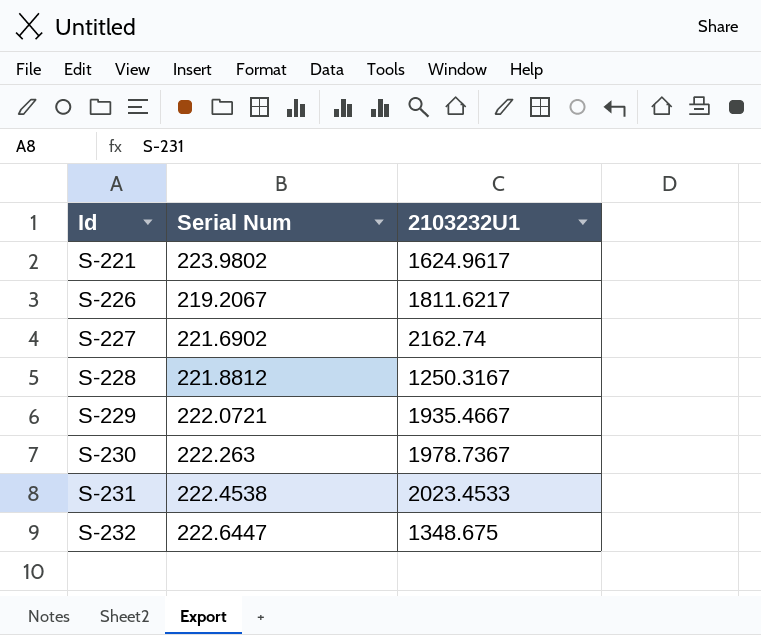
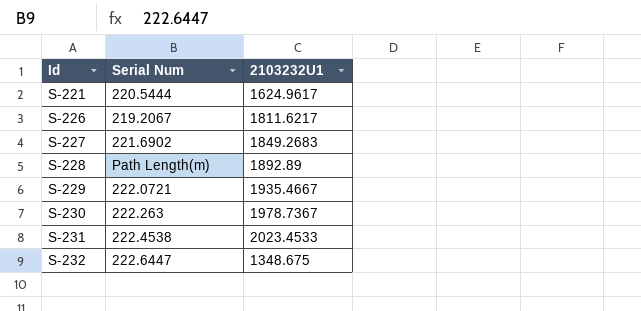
S-221 | Serial Num: 223.9802 -> 220.5444
S-227 | 2103232U1: 2162.74 -> 1849.2683
S-228 | Serial Num: 221.8812 -> Path Length(m)
S-228 | 2103232U1: 1250.3167 -> 1892.89

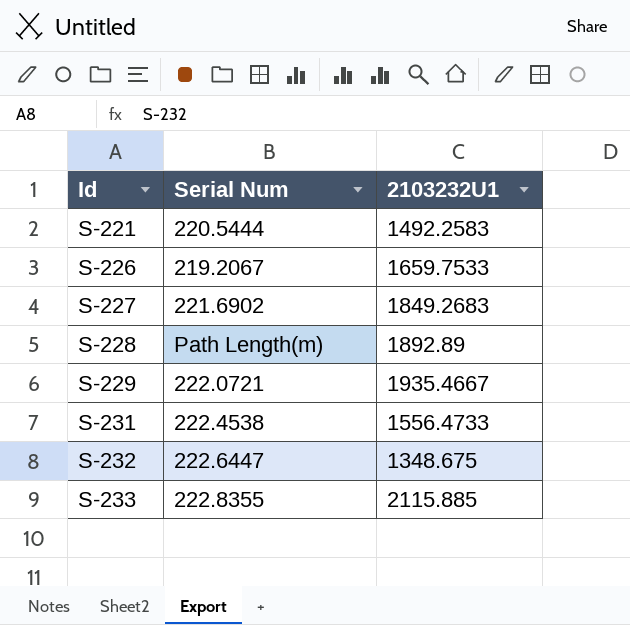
row S-230: 222.263 | 1978.7367 -> none
S-221 | 2103232U1: 1624.9617 -> 1492.2583
S-226 | 2103232U1: 1811.6217 -> 1659.7533
S-231 | 2103232U1: 2023.4533 -> 1556.4733
row S-233: none -> 222.8355 | 2115.885

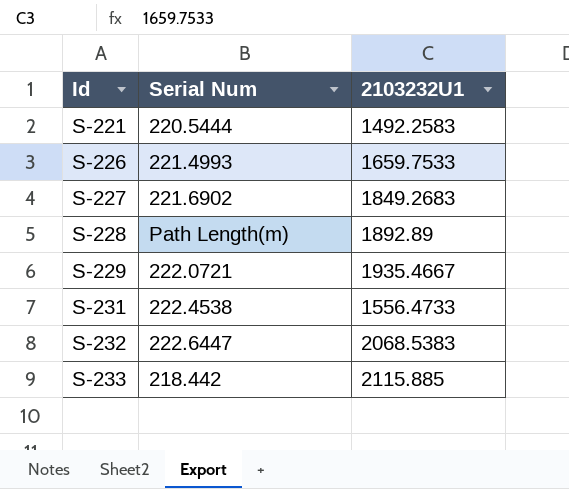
S-226 | Serial Num: 219.2067 -> 221.4993
S-232 | 2103232U1: 1348.675 -> 2068.5383
S-233 | Serial Num: 222.8355 -> 218.442

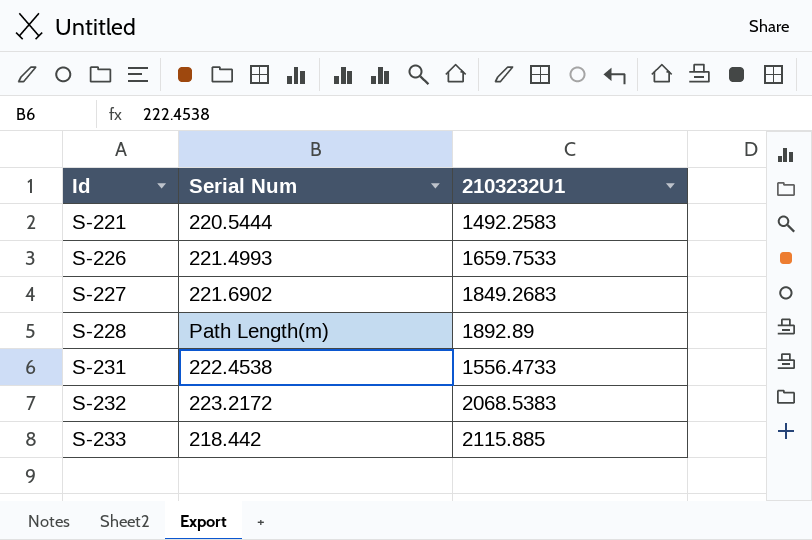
row S-229: 222.0721 | 1935.4667 -> none
S-232 | Serial Num: 222.6447 -> 223.2172

